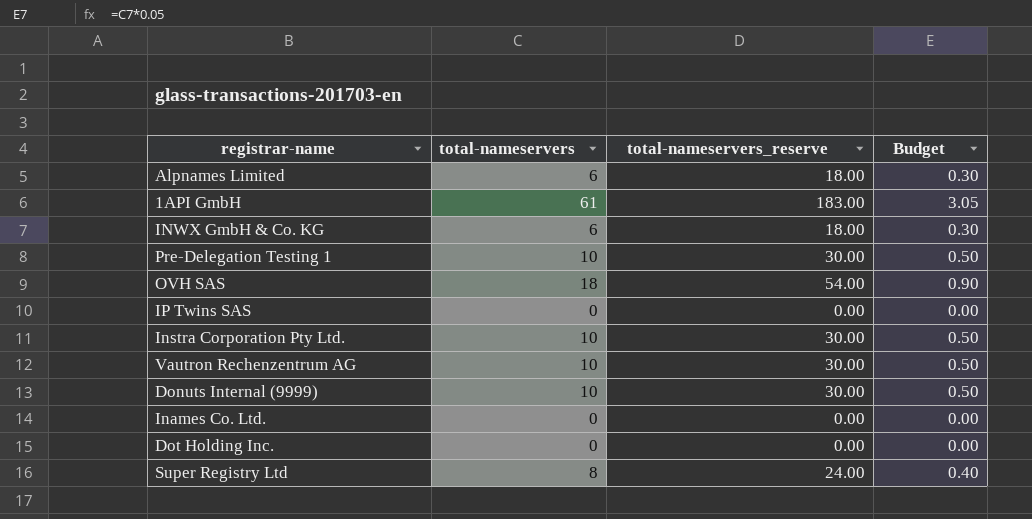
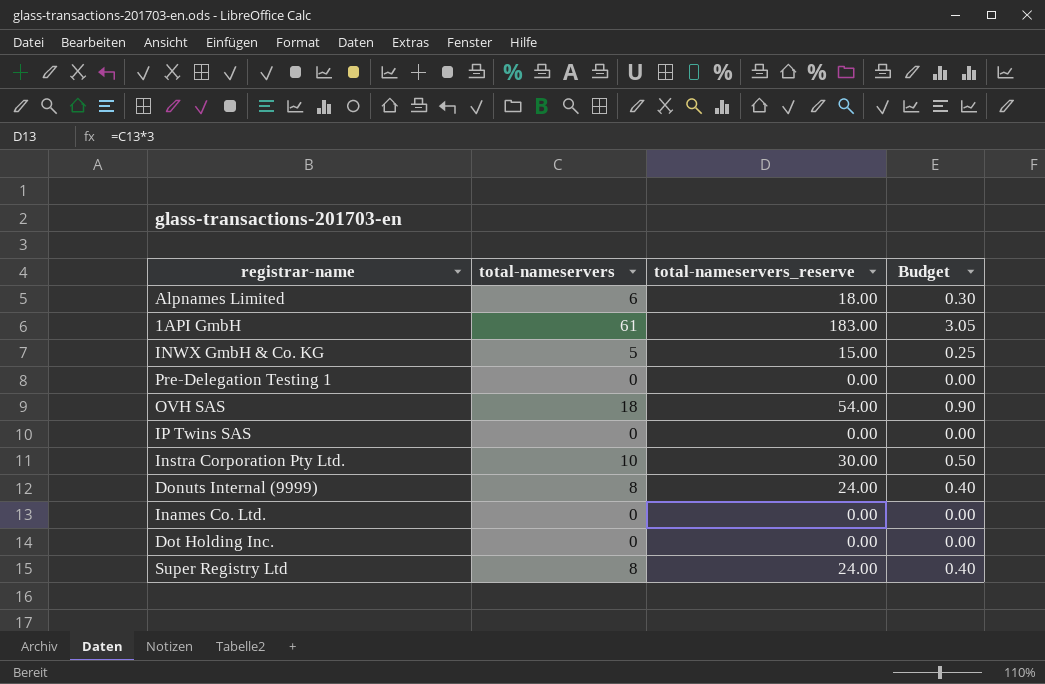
row Vautron Rechenzentrum AG: 10 | 30.00 | 0.50 -> none
INWX GmbH & Co. KG | total-nameservers: 6 -> 5
INWX GmbH & Co. KG | total-nameservers_reserve: 18.00 -> 15.00
INWX GmbH & Co. KG | Budget: 0.30 -> 0.25
Pre-Delegation Testing 1 | total-nameservers: 10 -> 0
Pre-Delegation Testing 1 | total-nameservers_reserve: 30.00 -> 0.00
Pre-Delegation Testing 1 | Budget: 0.50 -> 0.00
Donuts Internal (9999) | total-nameservers: 10 -> 8
Donuts Internal (9999) | total-nameservers_reserve: 30.00 -> 24.00
Donuts Internal (9999) | Budget: 0.50 -> 0.40

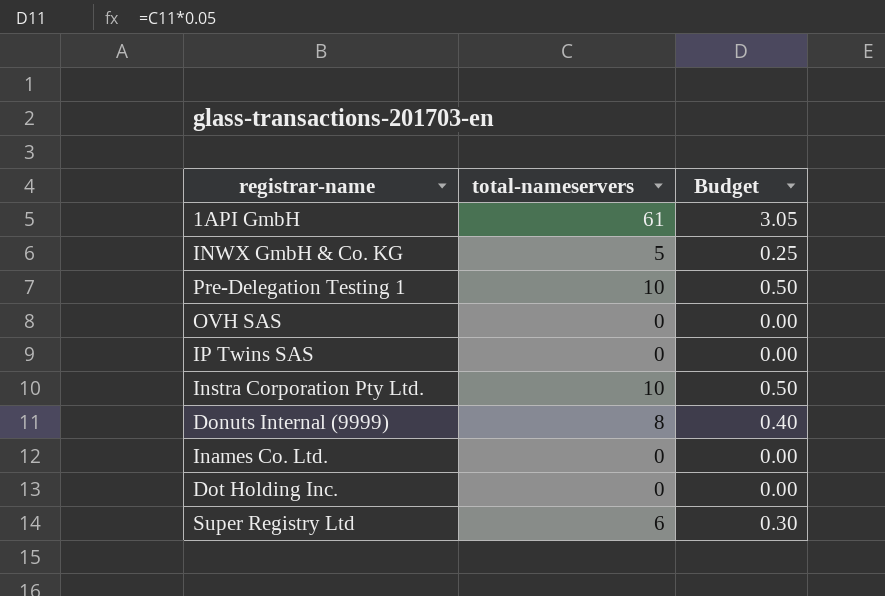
column total-nameservers_reserve | formula: [total-nameservers] * 3 -> none
row Alpnames Limited: 6 | 18.00 | 0.30 -> none
Pre-Delegation Testing 1 | total-nameservers: 0 -> 10
Pre-Delegation Testing 1 | Budget: 0.00 -> 0.50
OVH SAS | total-nameservers: 18 -> 0
OVH SAS | Budget: 0.90 -> 0.00
Super Registry Ltd | total-nameservers: 8 -> 6
Super Registry Ltd | Budget: 0.40 -> 0.30

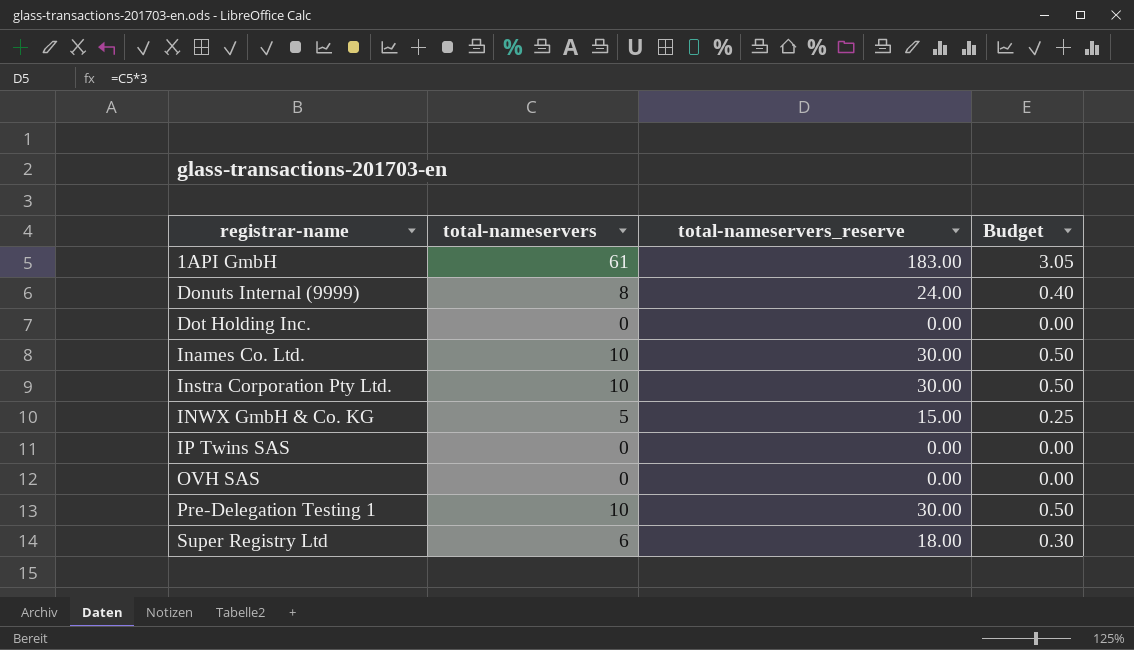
row order: none -> registrar-name ascending
column total-nameservers_reserve | formula: none -> [total-nameservers] * 3
Inames Co. Ltd. | total-nameservers: 0 -> 10
Inames Co. Ltd. | Budget: 0.00 -> 0.50

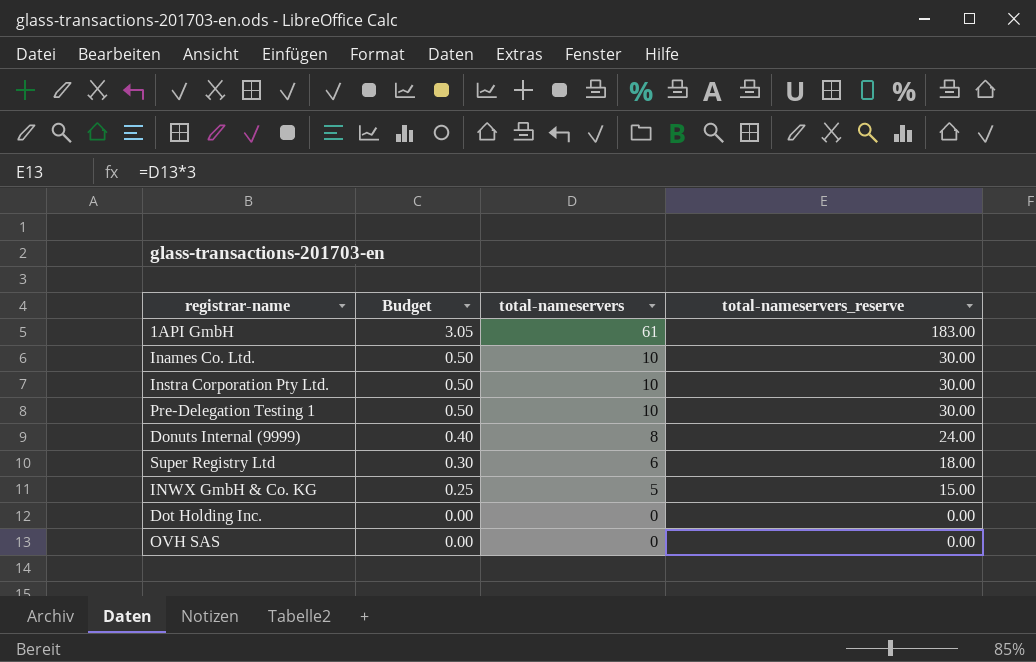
row order: registrar-name ascending -> Budget descending
column Budget | position: 4 -> 2
row IP Twins SAS: 0 | 0.00 | 0.00 -> none

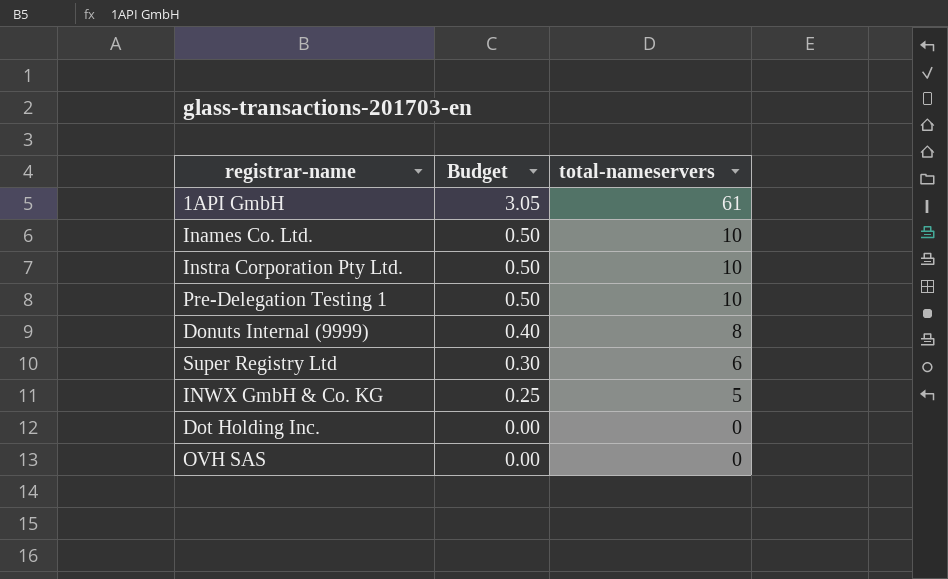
column total-nameservers_reserve | formula: [total-nameservers] * 3 -> none

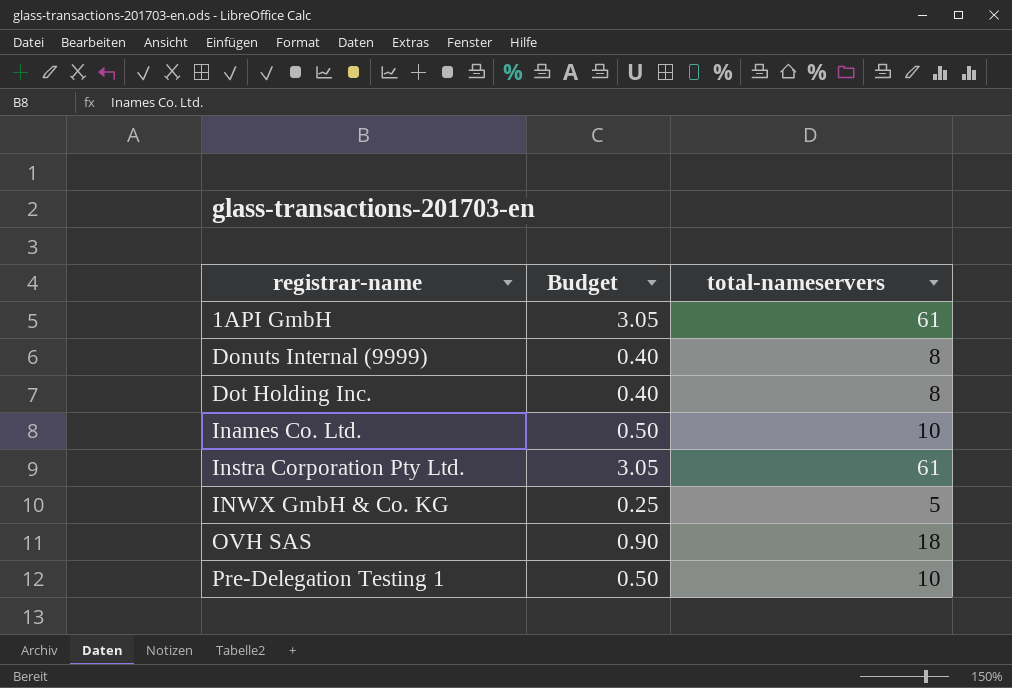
row order: Budget descending -> registrar-name ascending
row Super Registry Ltd: 0.30 | 6 -> none
Dot Holding Inc. | Budget: 0.00 -> 0.40
Dot Holding Inc. | total-nameservers: 0 -> 8
Instra Corporation Pty Ltd. | Budget: 0.50 -> 3.05
Instra Corporation Pty Ltd. | total-nameservers: 10 -> 61
OVH SAS | Budget: 0.00 -> 0.90
OVH SAS | total-nameservers: 0 -> 18

